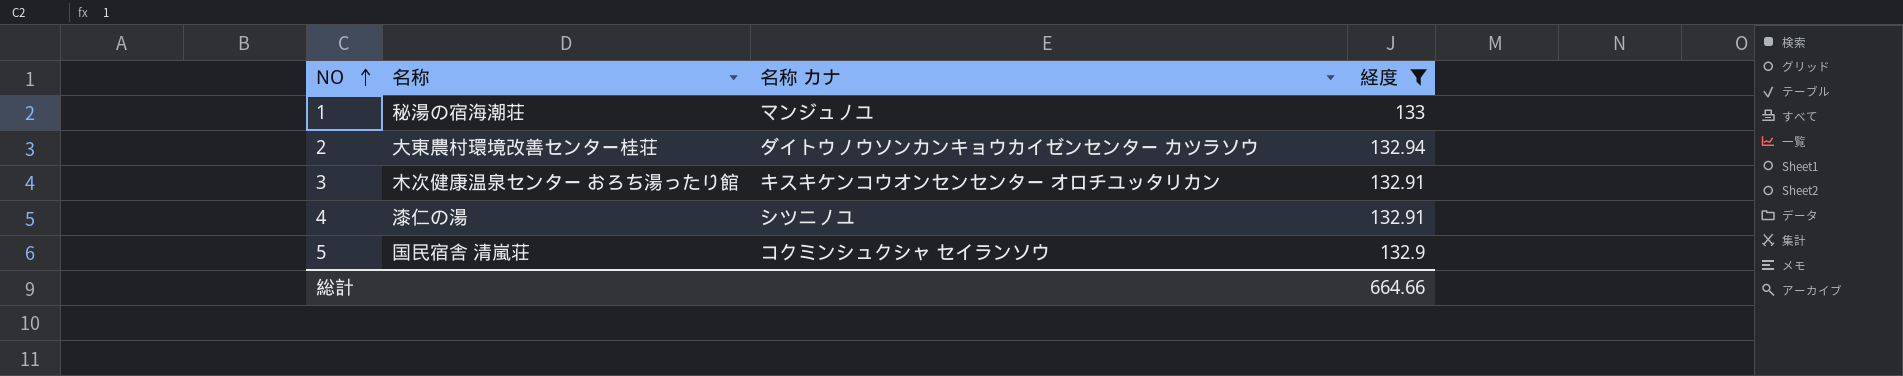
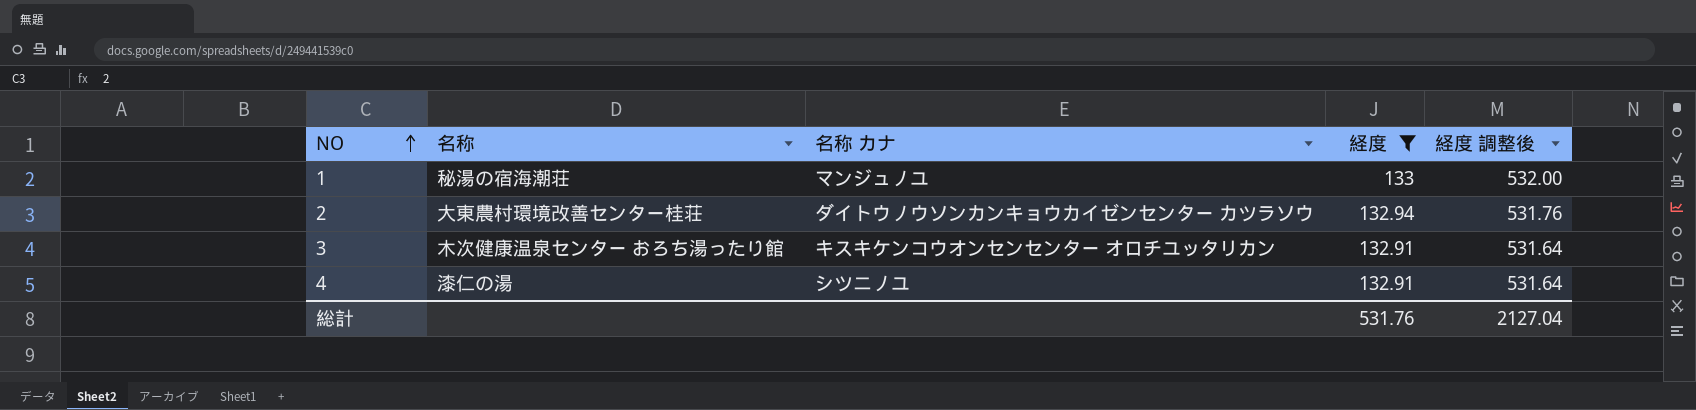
column 経度 調整後 | formula: none -> [経度] * 4
row 5: 国民宿舎 清嵐荘 | コクミンシュクシャ セイランソウ | 132.9 -> none
総計 | 経度: 664.66 -> 531.76

